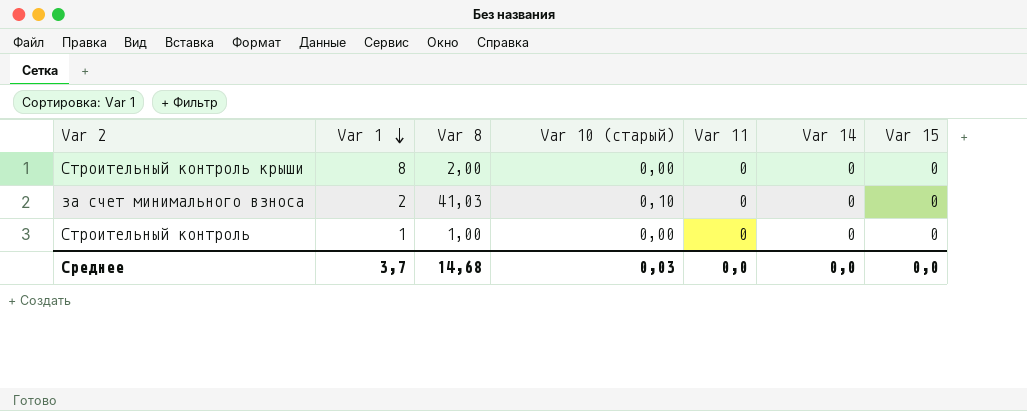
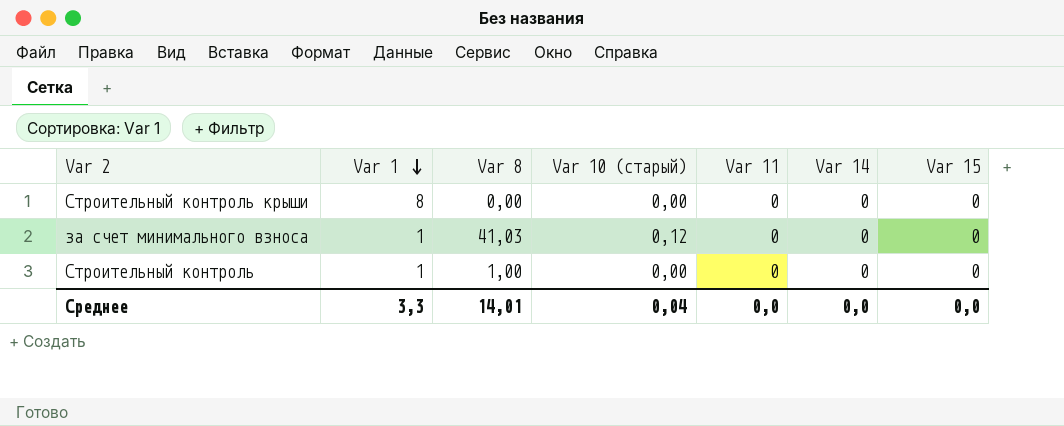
Строительный контроль крыши | Var 8: 2,00 -> 0,00
за счет минимального взноса | Var 1: 2 -> 1
за счет минимального взноса | Var 10 (старый): 0,10 -> 0,12
Среднее | Var 1: 3,7 -> 3,3
Среднее | Var 8: 14,68 -> 14,01
Среднее | Var 10 (старый): 0,03 -> 0,04

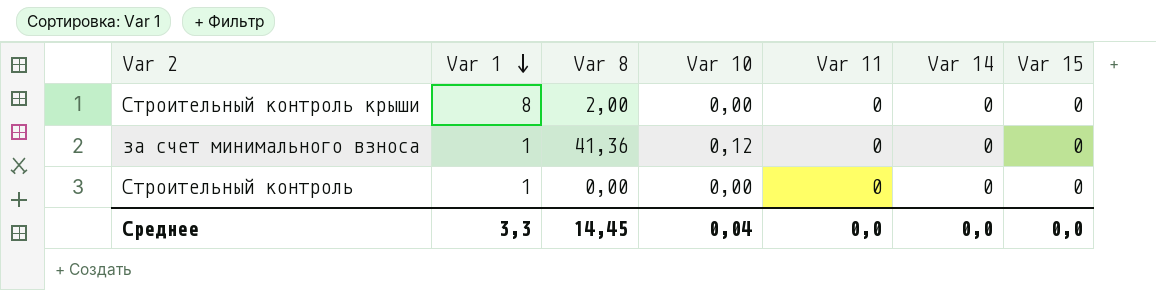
column name: Var 10 (старый) -> Var 10
Строительный контроль крыши | Var 8: 0,00 -> 2,00
за счет минимального взноса | Var 8: 41,03 -> 41,36
Строительный контроль | Var 8: 1,00 -> 0,00
Среднее | Var 8: 14,01 -> 14,45

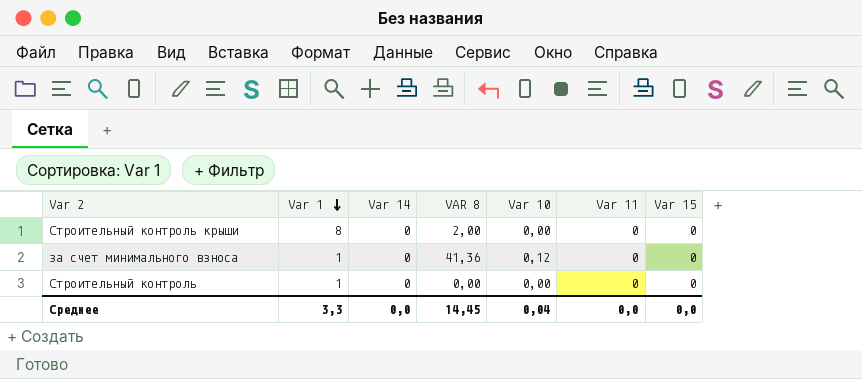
column Var 14 | position: 6 -> 3
column name: Var 8 -> VAR 8

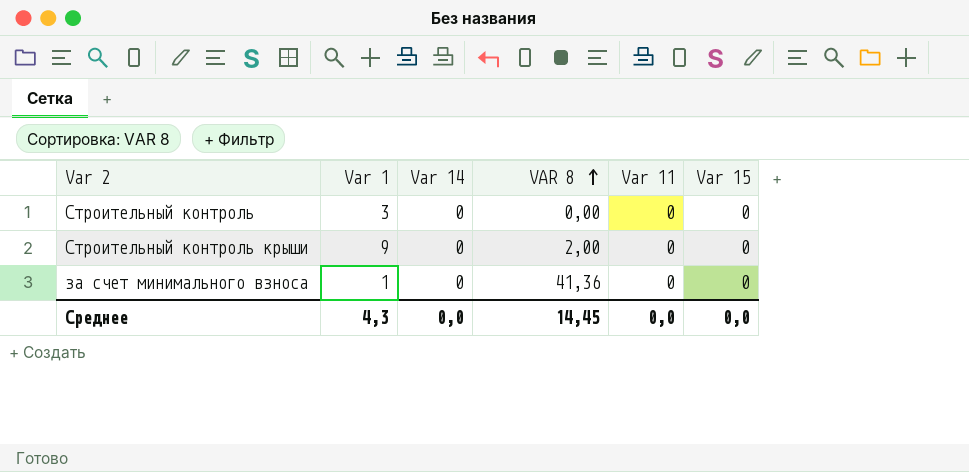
row order: Var 1 descending -> VAR 8 ascending
column Var 10 | position: 5 -> none
Строительный контроль | Var 1: 1 -> 3
Строительный контроль крыши | Var 1: 8 -> 9
Среднее | Var 1: 3,3 -> 4,3

